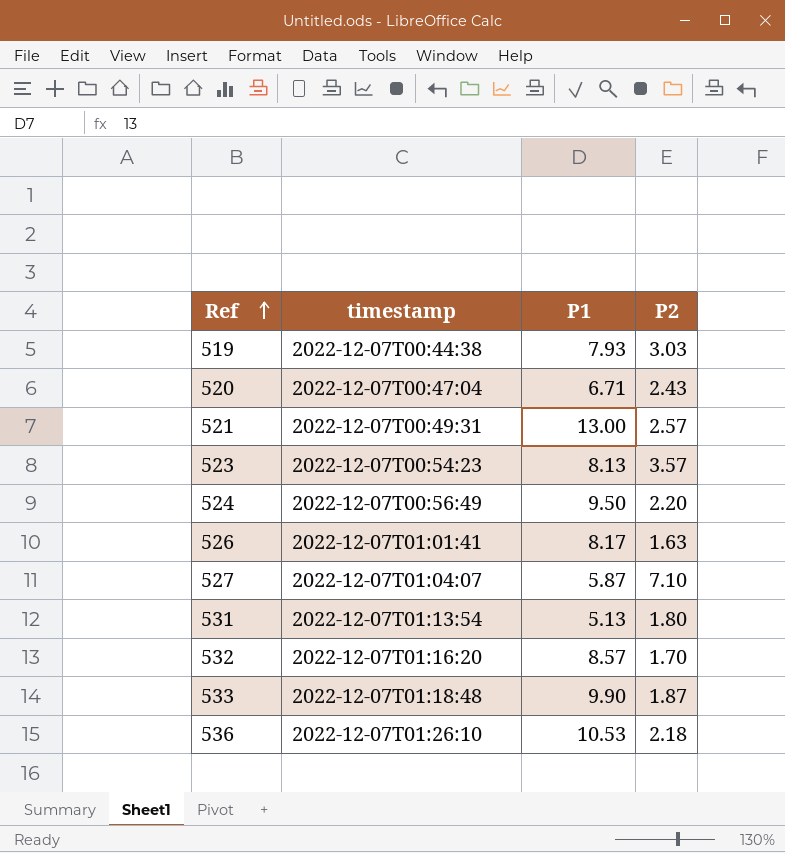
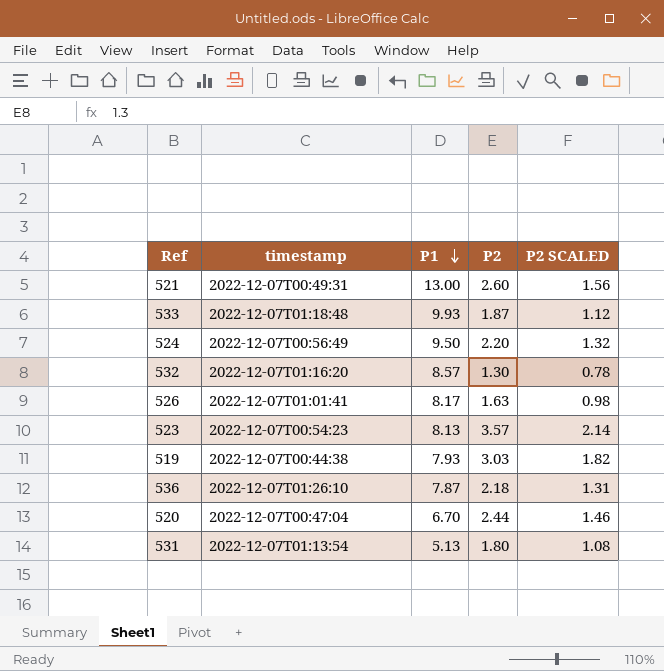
row order: Ref ascending -> P1 descending
column P2 SCALED | formula: none -> [P2] * 0.6
row 527: 2022-12-07T01:04:07 | 5.87 | 7.10 -> none
521 | P2: 2.57 -> 2.60
533 | P1: 9.90 -> 9.93
532 | P2: 1.70 -> 1.30
536 | P1: 10.53 -> 7.87
520 | P1: 6.71 -> 6.70
520 | P2: 2.43 -> 2.44

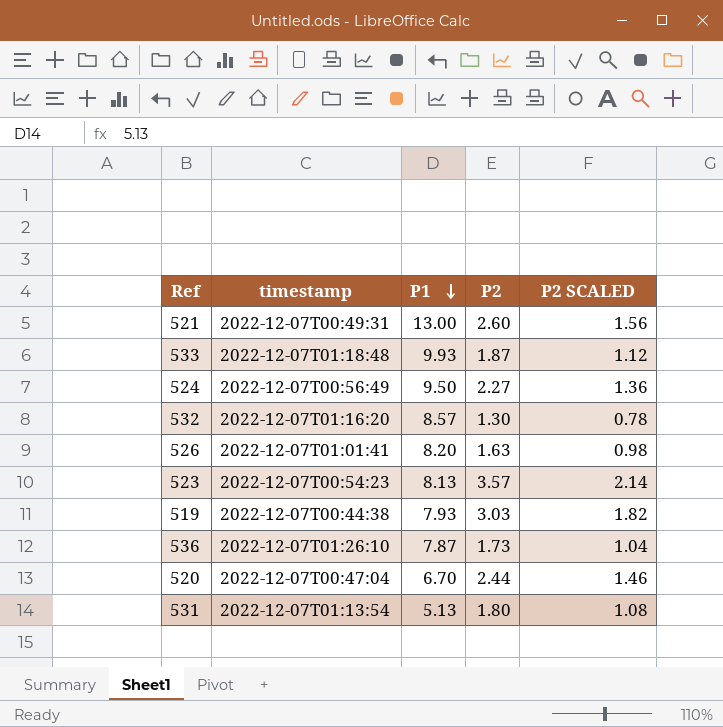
524 | P2: 2.20 -> 2.27
524 | P2 SCALED: 1.32 -> 1.36
526 | P1: 8.17 -> 8.20
536 | P2: 2.18 -> 1.73
536 | P2 SCALED: 1.31 -> 1.04

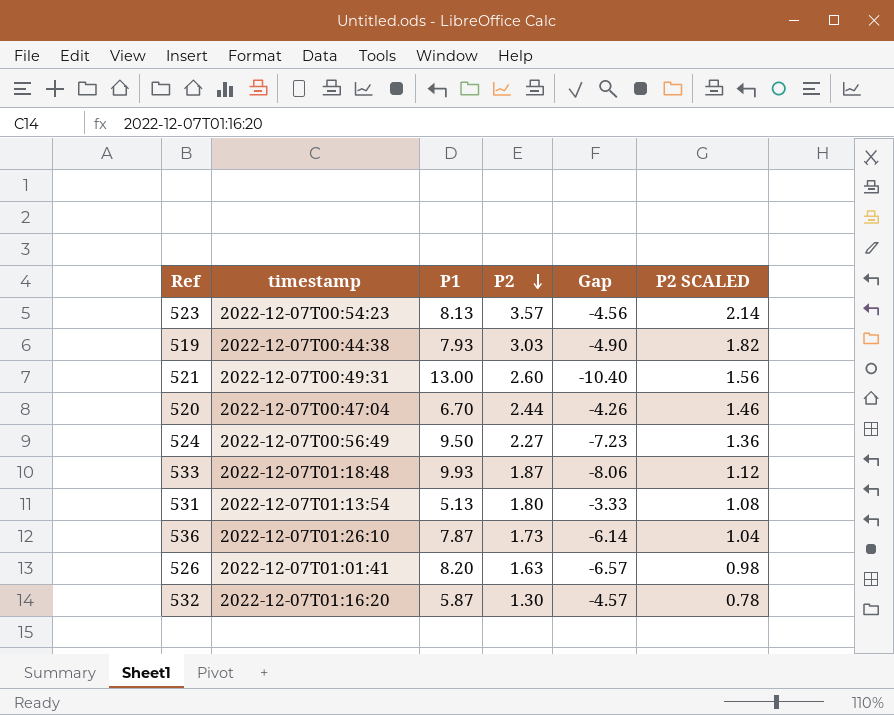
row order: P1 descending -> P2 descending
column Gap | formula: none -> [P2] - [P1]
532 | P1: 8.57 -> 5.87

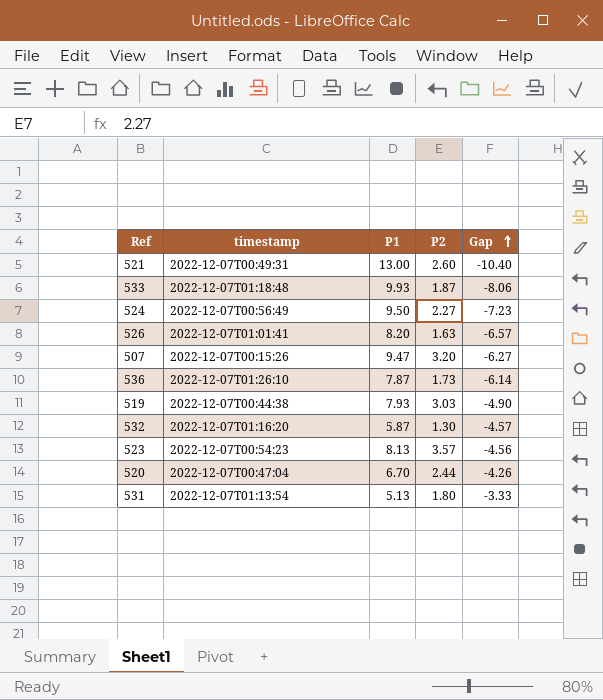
row order: P2 descending -> Gap ascending
column P2 SCALED | formula: [P2] * 0.6 -> none
row 507: none -> 2022-12-07T00:15:26 | 9.47 | 3.20 | -6.27

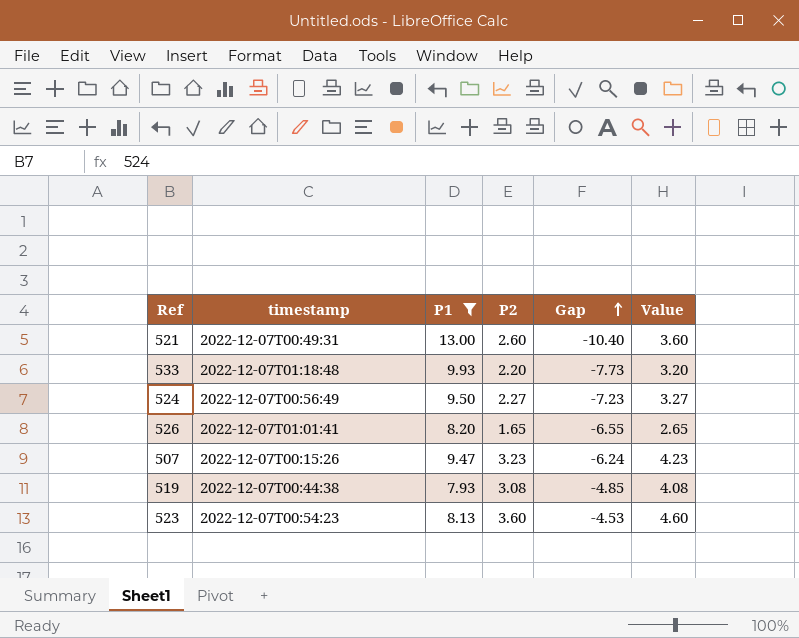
filter: none -> P1 >= 7.93
column Value | formula: none -> [P2] + 1
533 | P2: 1.87 -> 2.20
533 | Gap: -8.06 -> -7.73
526 | P2: 1.63 -> 1.65
526 | Gap: -6.57 -> -6.55
507 | P2: 3.20 -> 3.23
507 | Gap: -6.27 -> -6.24
519 | P2: 3.03 -> 3.08
519 | Gap: -4.90 -> -4.85
523 | P2: 3.57 -> 3.60
523 | Gap: -4.56 -> -4.53

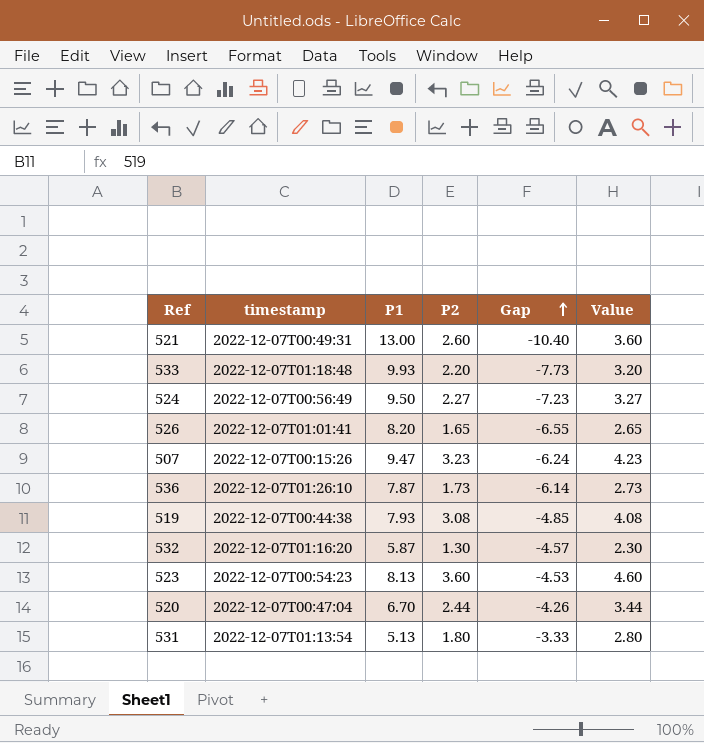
filter: P1 >= 7.93 -> none

